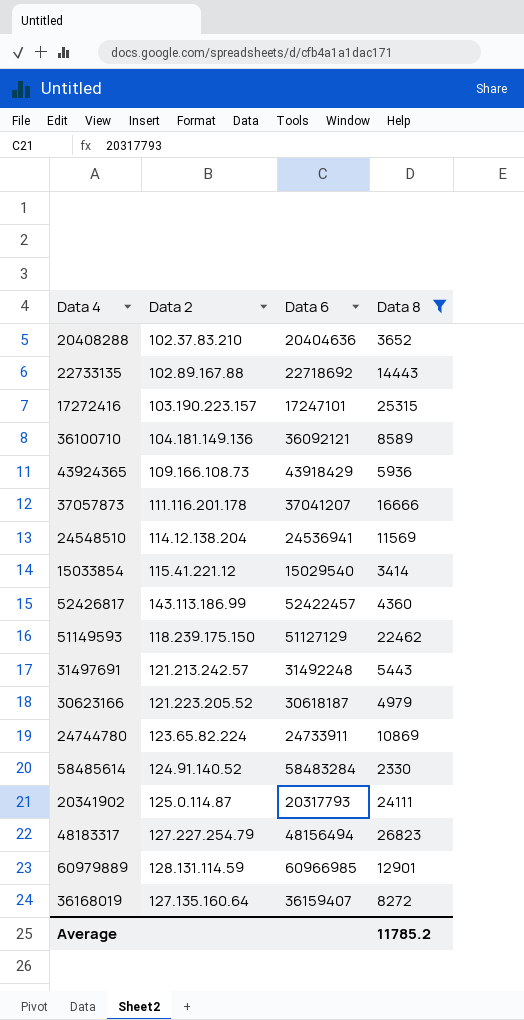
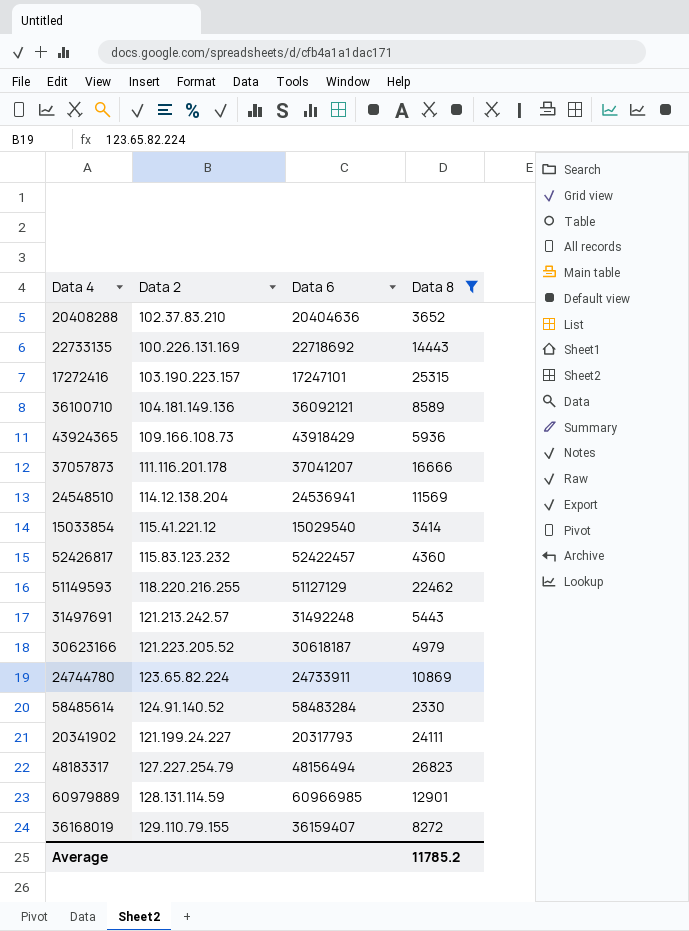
22733135 | Data 2: 102.89.167.88 -> 100.226.131.169
52426817 | Data 2: 143.113.186.99 -> 115.83.123.232
51149593 | Data 2: 118.239.175.150 -> 118.220.216.255
20341902 | Data 2: 125.0.114.87 -> 121.199.24.227
36168019 | Data 2: 127.135.160.64 -> 129.110.79.155

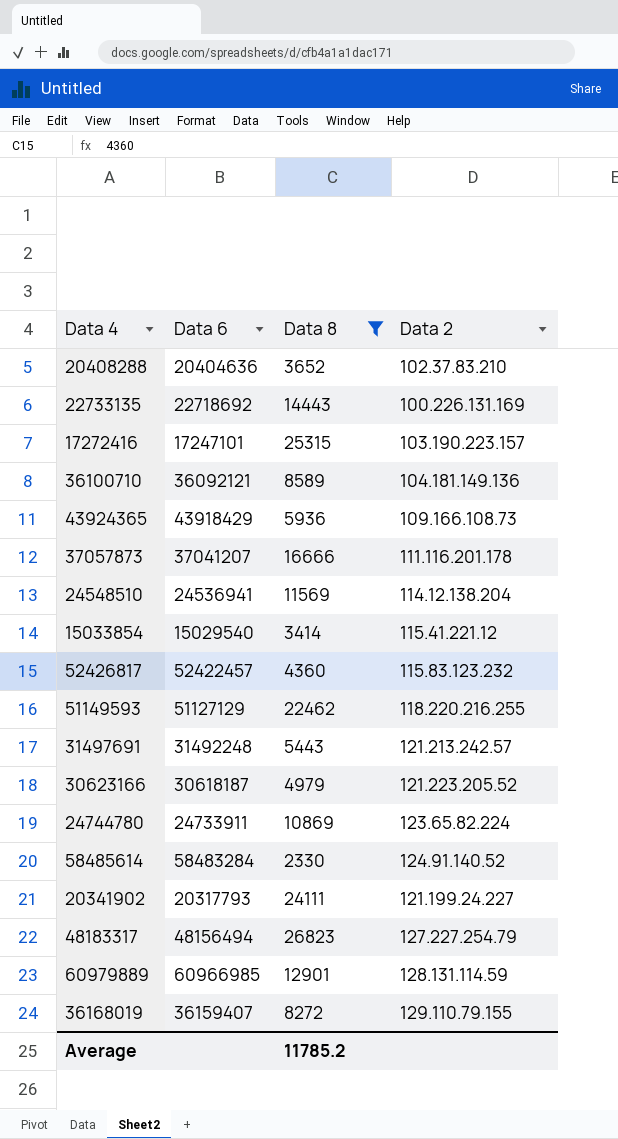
column Data 2 | position: 2 -> 4

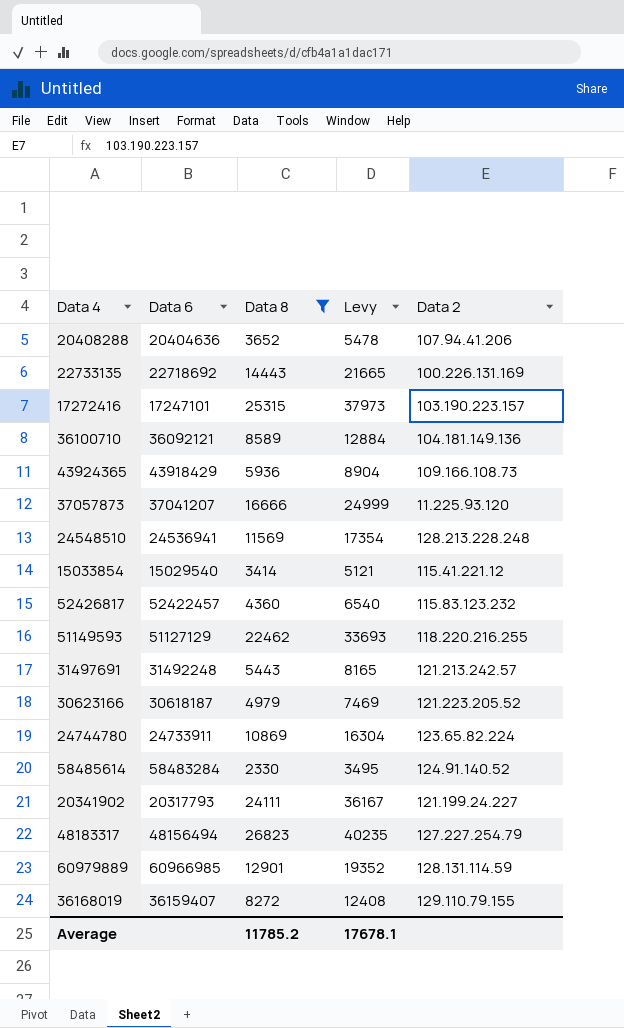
column Levy | formula: none -> [Data 8] * 1.5
20408288 | Data 2: 102.37.83.210 -> 107.94.41.206
37057873 | Data 2: 111.116.201.178 -> 11.225.93.120
24548510 | Data 2: 114.12.138.204 -> 128.213.228.248

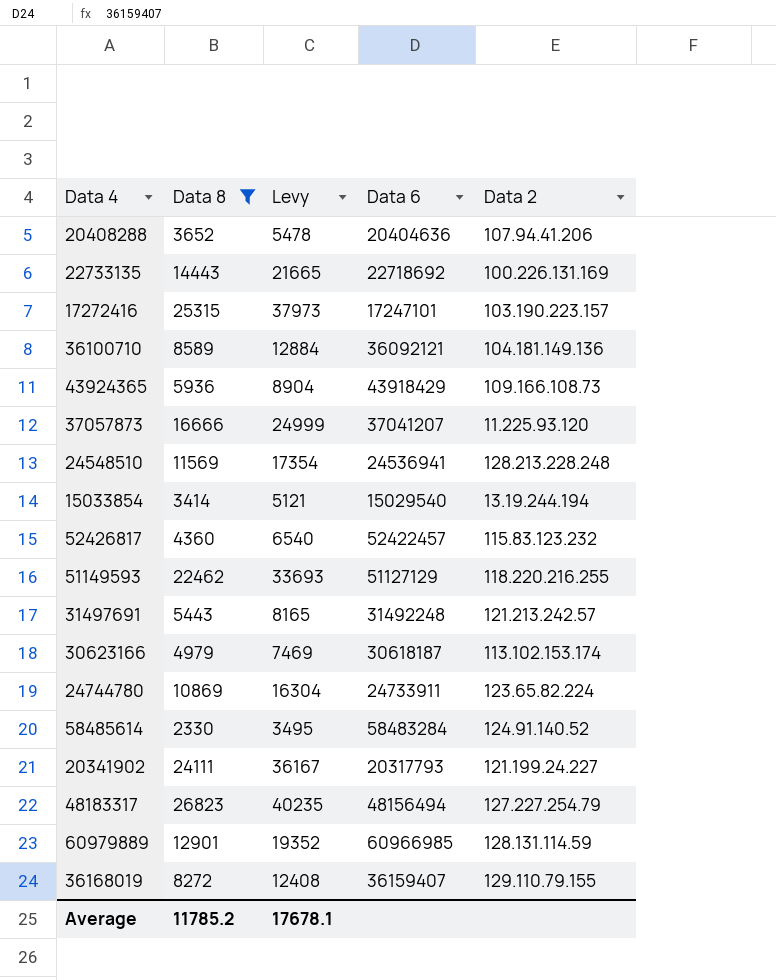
column Data 6 | position: 2 -> 4
15033854 | Data 2: 115.41.221.12 -> 13.19.244.194
30623166 | Data 2: 121.223.205.52 -> 113.102.153.174

